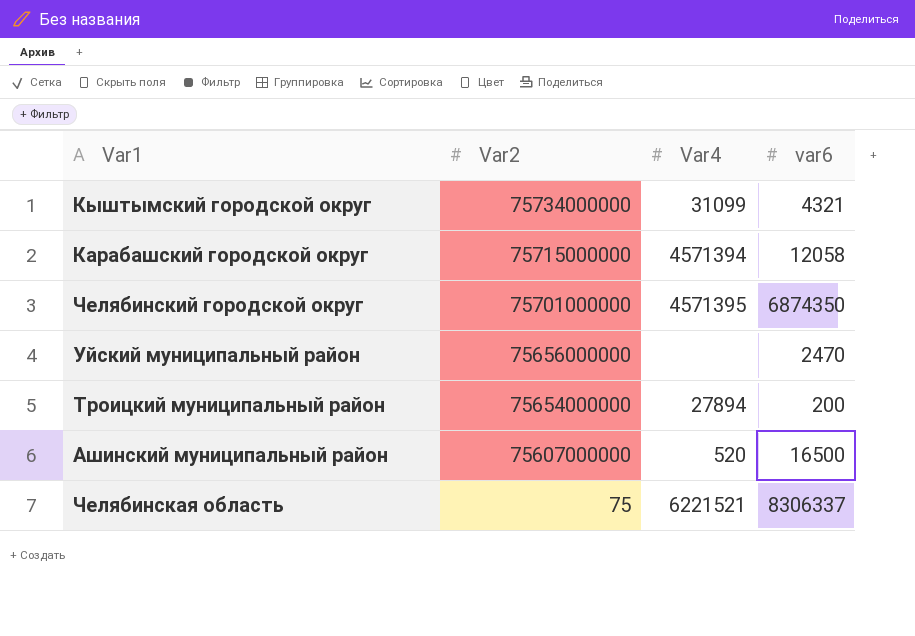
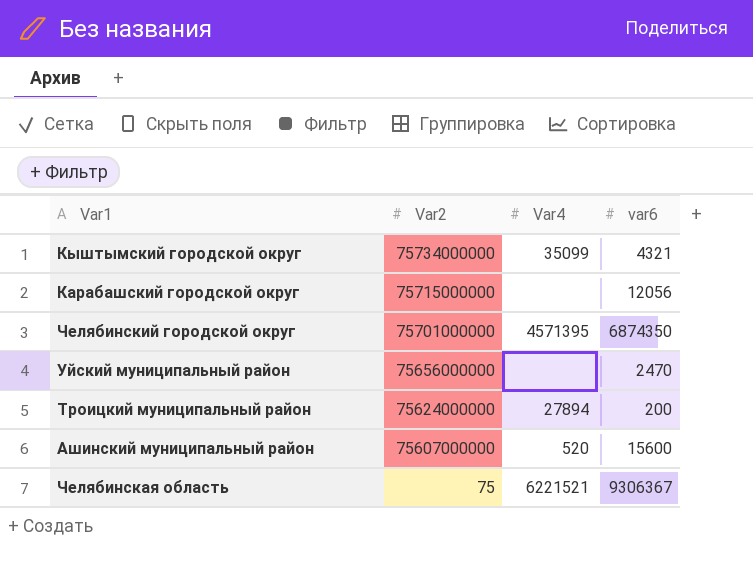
Кыштымский городской округ | Var4: 31099 -> 35099
Карабашский городской округ | Var4: 4571394 -> none
Карабашский городской округ | var6: 12058 -> 12056
Троицкий муниципальный район | Var2: 75654000000 -> 75624000000
Ашинский муниципальный район | var6: 16500 -> 15600
Челябинская область | var6: 8306337 -> 9306367

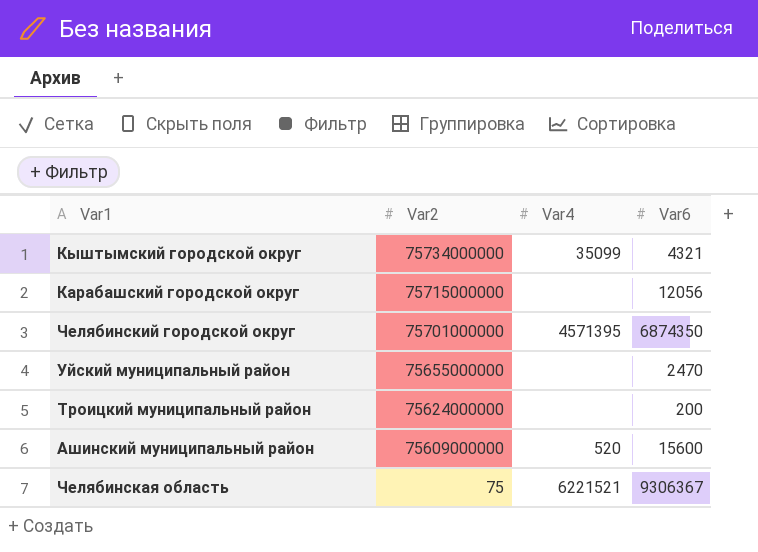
column name: var6 -> Var6
Уйский муниципальный район | Var2: 75656000000 -> 75655000000
Троицкий муниципальный район | Var4: 27894 -> none
Ашинский муниципальный район | Var2: 75607000000 -> 75609000000

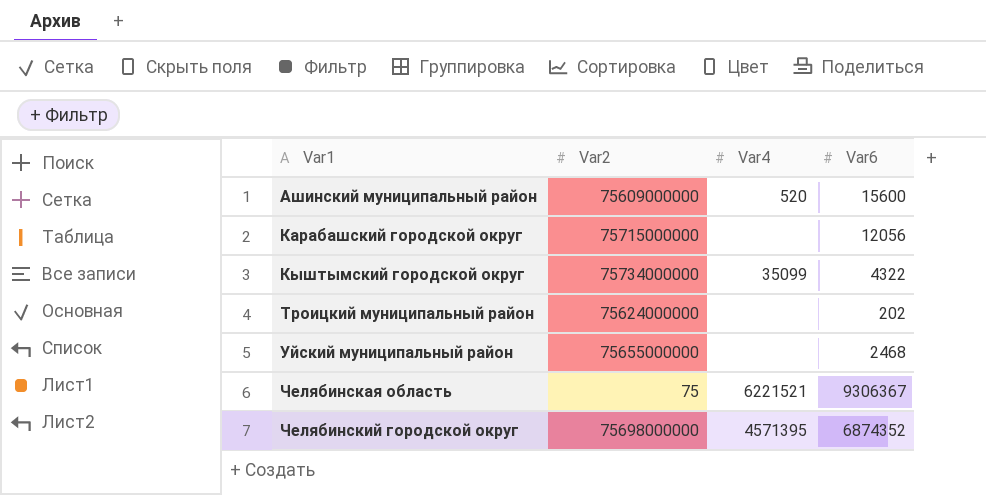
row order: Var2 descending -> Var1 ascending
Кыштымский городской округ | Var6: 4321 -> 4322
Троицкий муниципальный район | Var6: 200 -> 202
Уйский муниципальный район | Var6: 2470 -> 2468
Челябинский городской округ | Var2: 75701000000 -> 75698000000
Челябинский городской округ | Var6: 6874350 -> 6874352

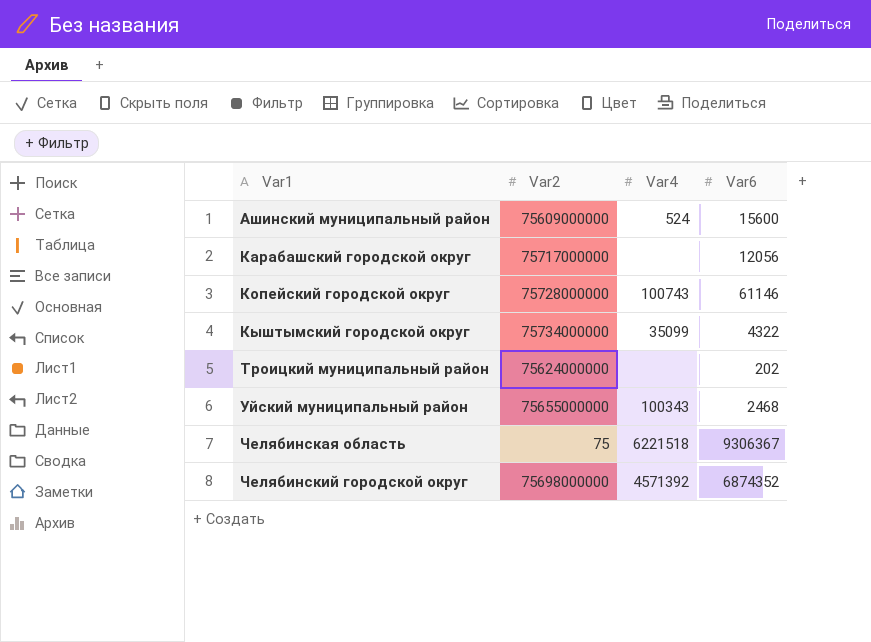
Ашинский муниципальный район | Var4: 520 -> 524
Карабашский городской округ | Var2: 75715000000 -> 75717000000
row Копейский городской округ: none -> 75728000000 | 100743 | 61146
Уйский муниципальный район | Var4: none -> 100343
Челябинская область | Var4: 6221521 -> 6221518
Челябинский городской округ | Var4: 4571395 -> 4571392

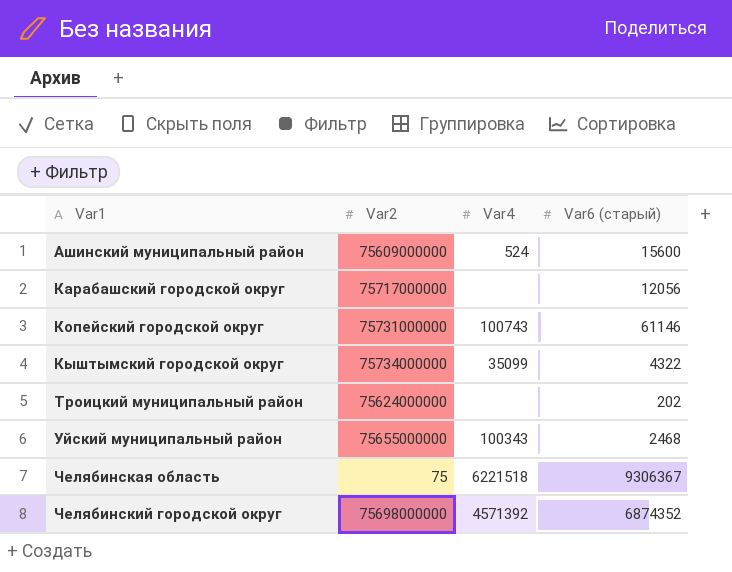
column name: Var6 -> Var6 (старый)
Копейский городской округ | Var2: 75728000000 -> 75731000000

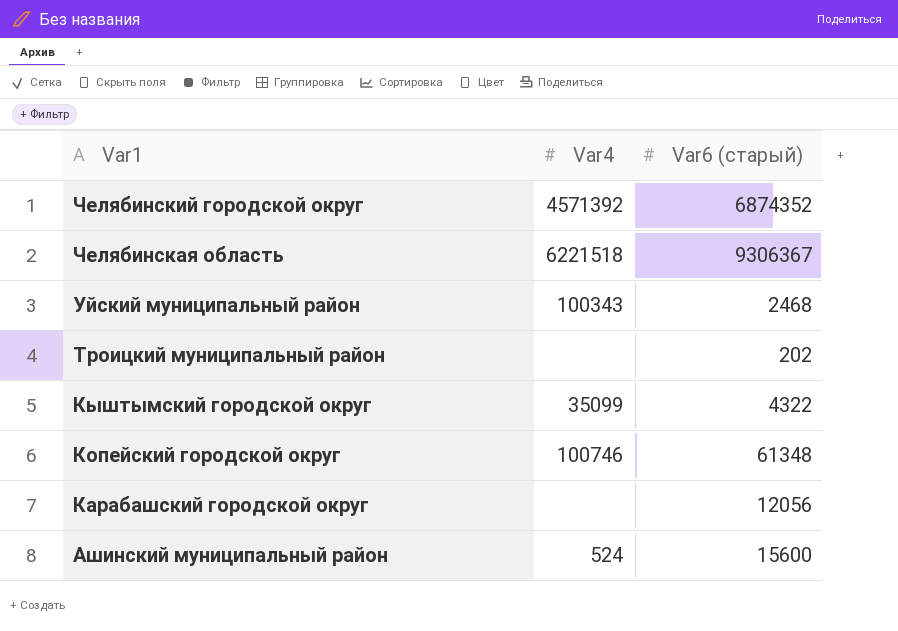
row order: Var1 ascending -> Var1 descending
column Var2 | position: 2 -> none
Копейский городской округ | Var4: 100743 -> 100746
Копейский городской округ | Var6 (старый): 61146 -> 61348

